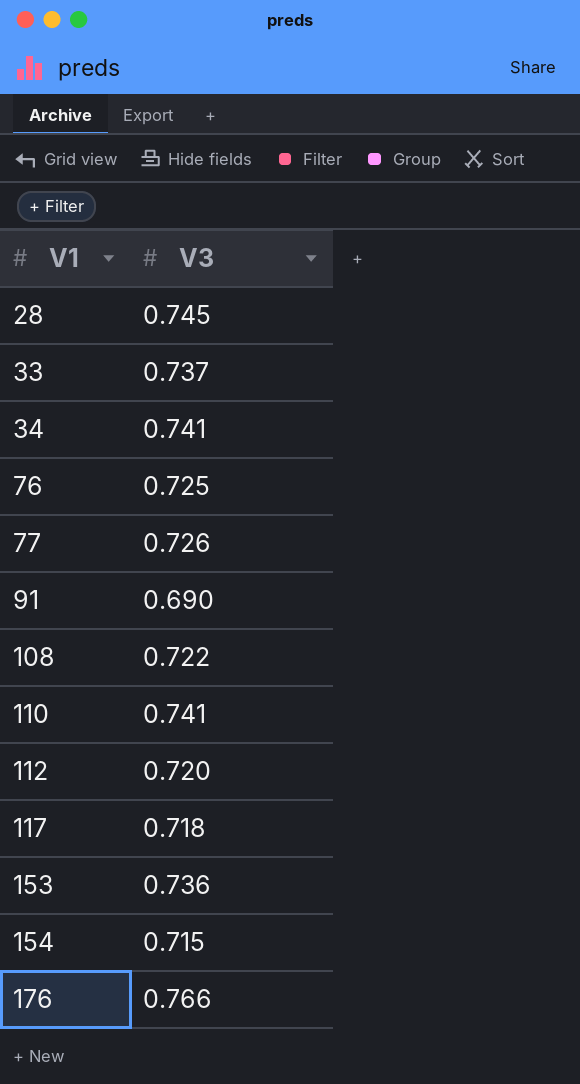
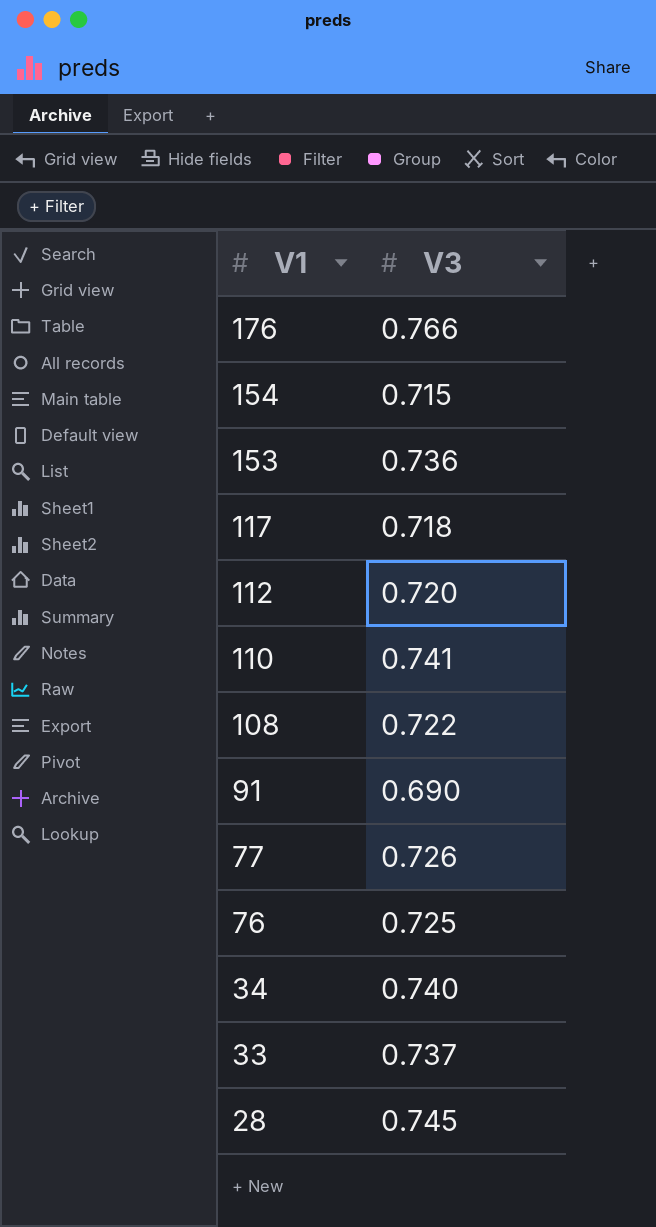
row order: V1 ascending -> V1 descending
34 | V3: 0.741 -> 0.740

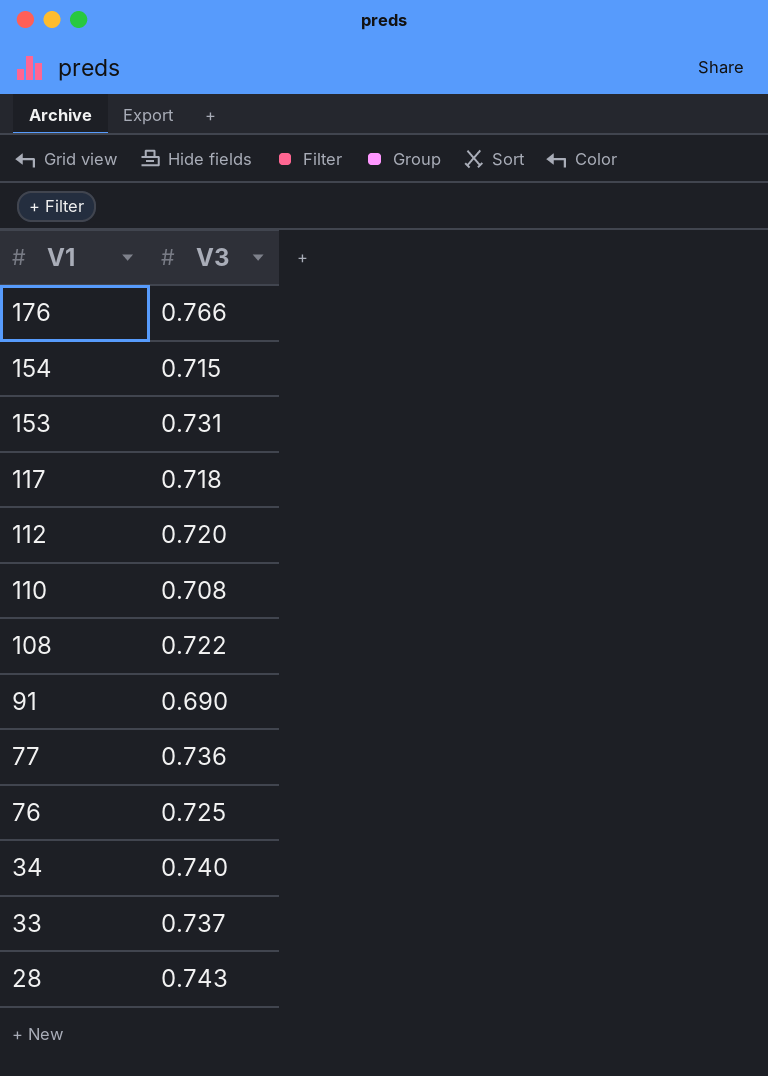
153 | V3: 0.736 -> 0.731
110 | V3: 0.741 -> 0.708
77 | V3: 0.726 -> 0.736
28 | V3: 0.745 -> 0.743

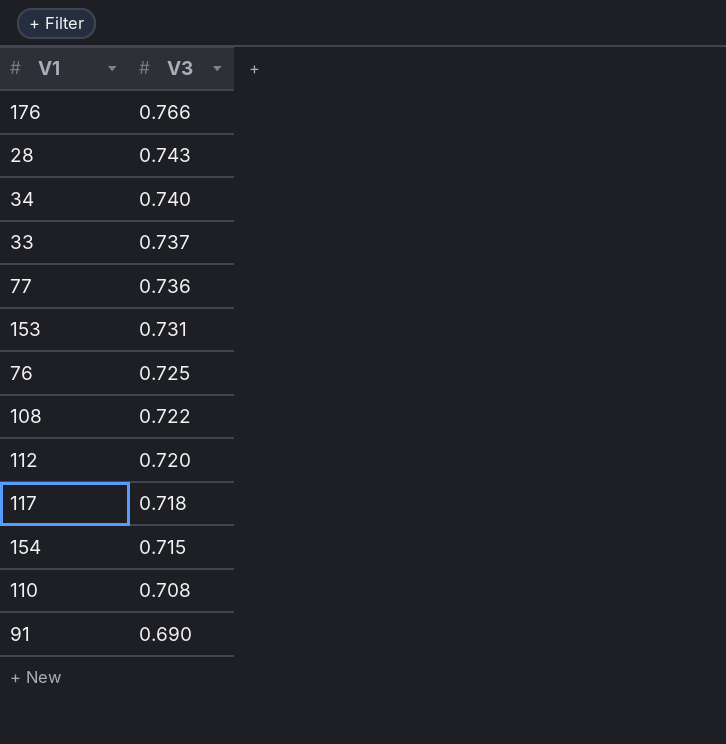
row order: V1 descending -> V3 descending

